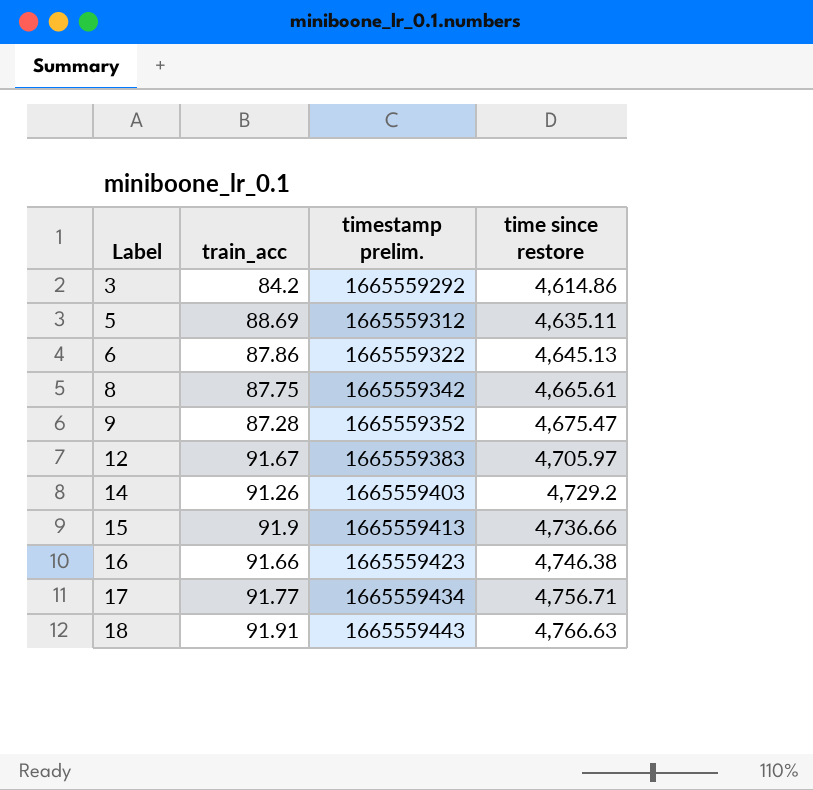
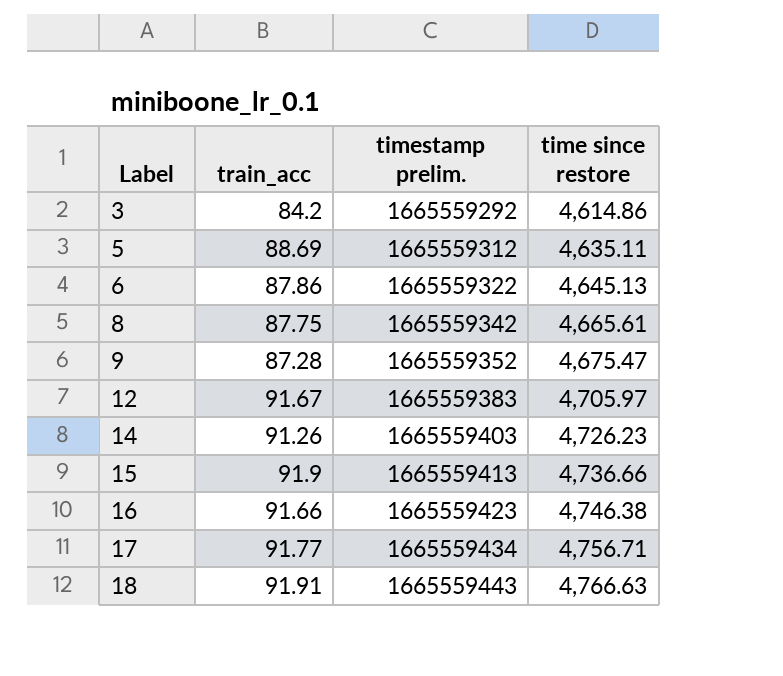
14 | time since restore: 4,729.2 -> 4,726.23

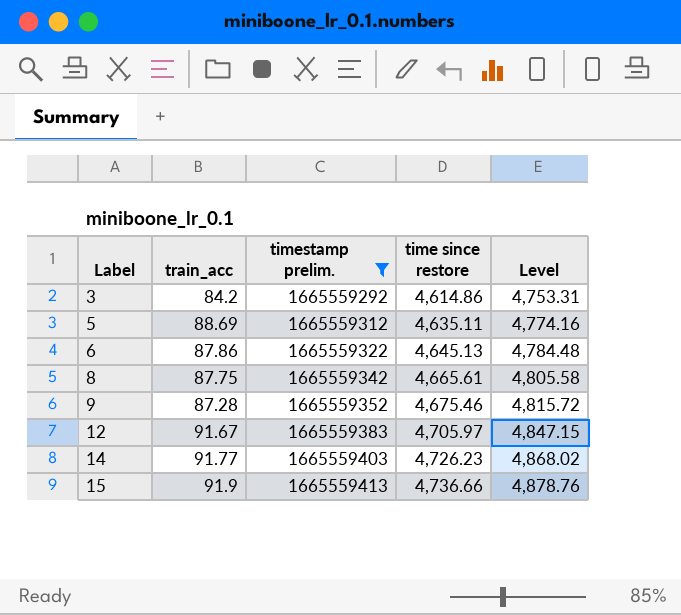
filter: none -> timestamp prelim. <= 1665559413
column Level | formula: none -> [time since restore] * 1.03
9 | time since restore: 4,675.47 -> 4,675.46
14 | train_acc: 91.26 -> 91.77

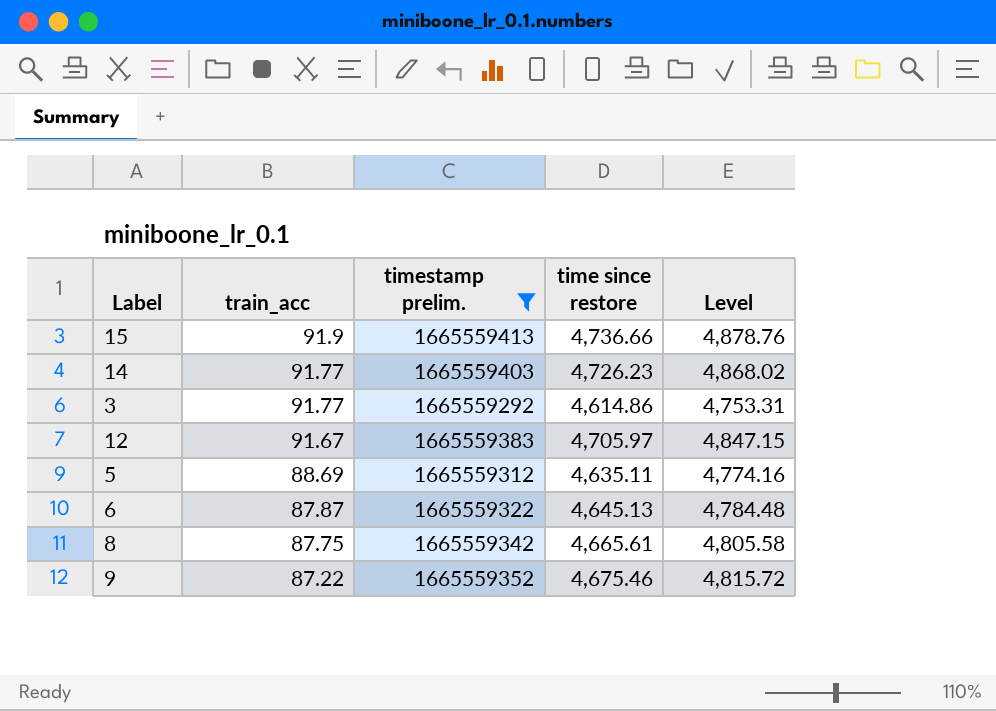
row order: Label ascending -> train_acc descending
3 | train_acc: 84.2 -> 91.77
6 | train_acc: 87.86 -> 87.87
9 | train_acc: 87.28 -> 87.22

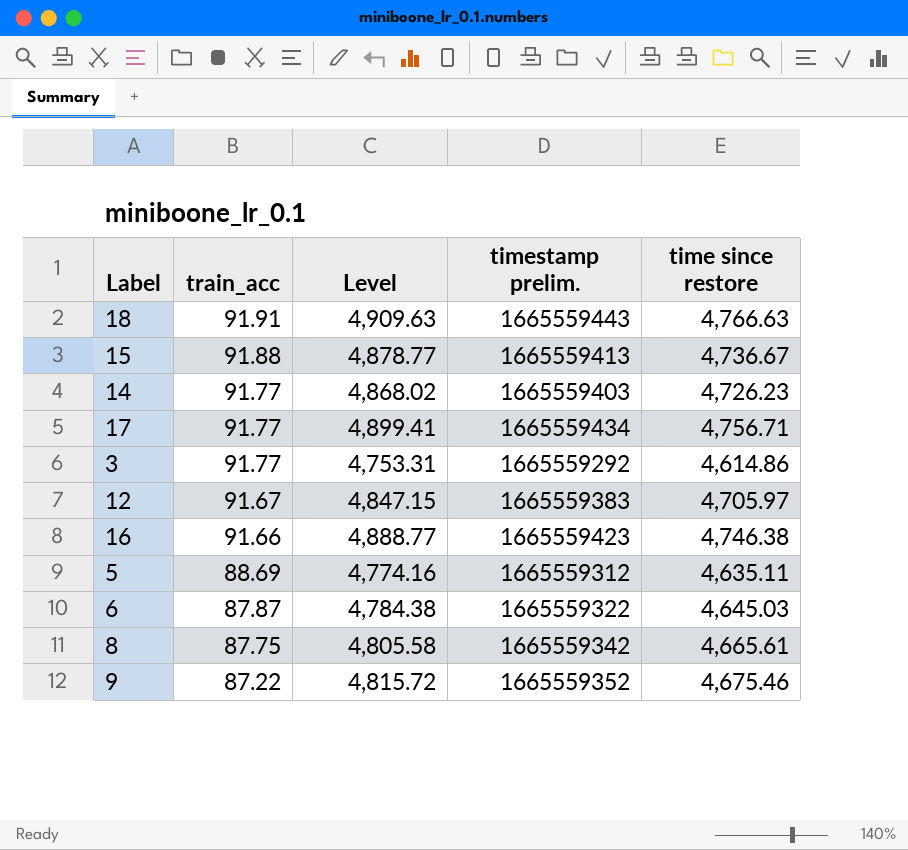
filter: timestamp prelim. <= 1665559413 -> none
column Level | position: 5 -> 3
15 | train_acc: 91.9 -> 91.88
15 | Level: 4,878.76 -> 4,878.77
15 | time since restore: 4,736.66 -> 4,736.67
6 | Level: 4,784.48 -> 4,784.38
6 | time since restore: 4,645.13 -> 4,645.03

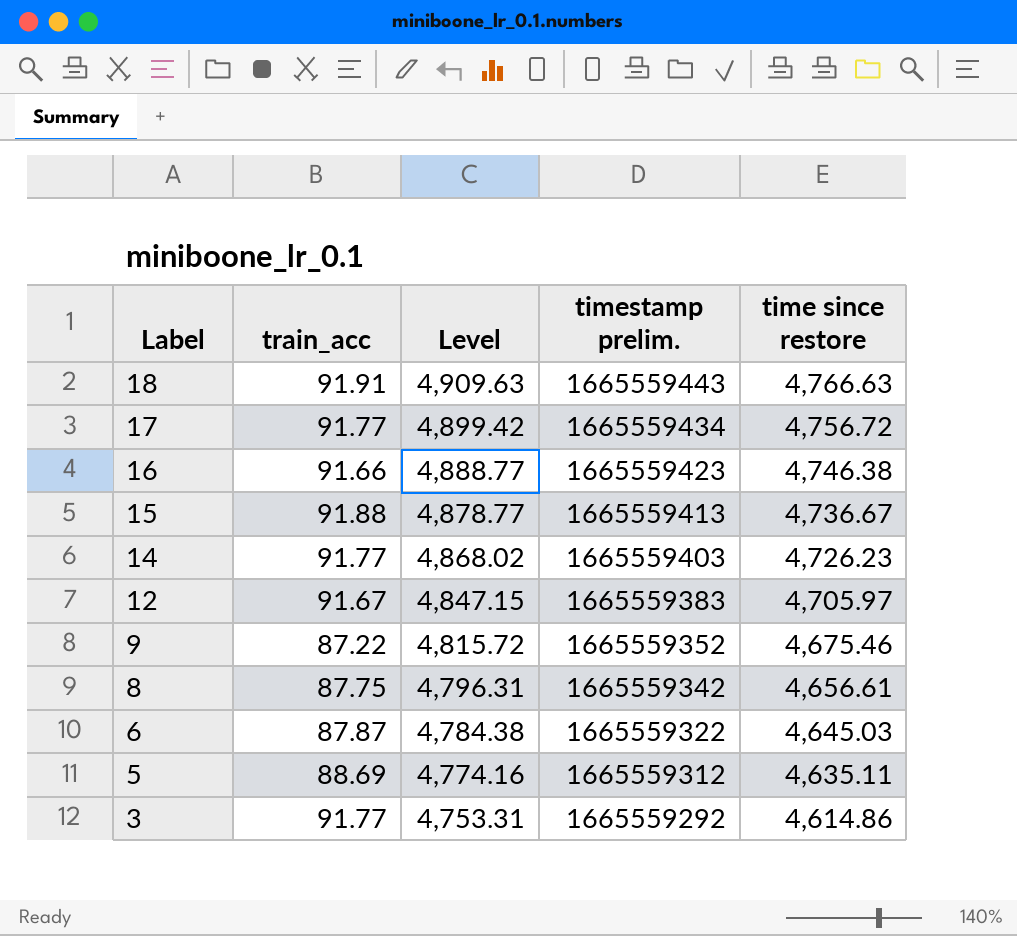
row order: train_acc descending -> Label descending
17 | Level: 4,899.41 -> 4,899.42
17 | time since restore: 4,756.71 -> 4,756.72
8 | Level: 4,805.58 -> 4,796.31
8 | time since restore: 4,665.61 -> 4,656.61

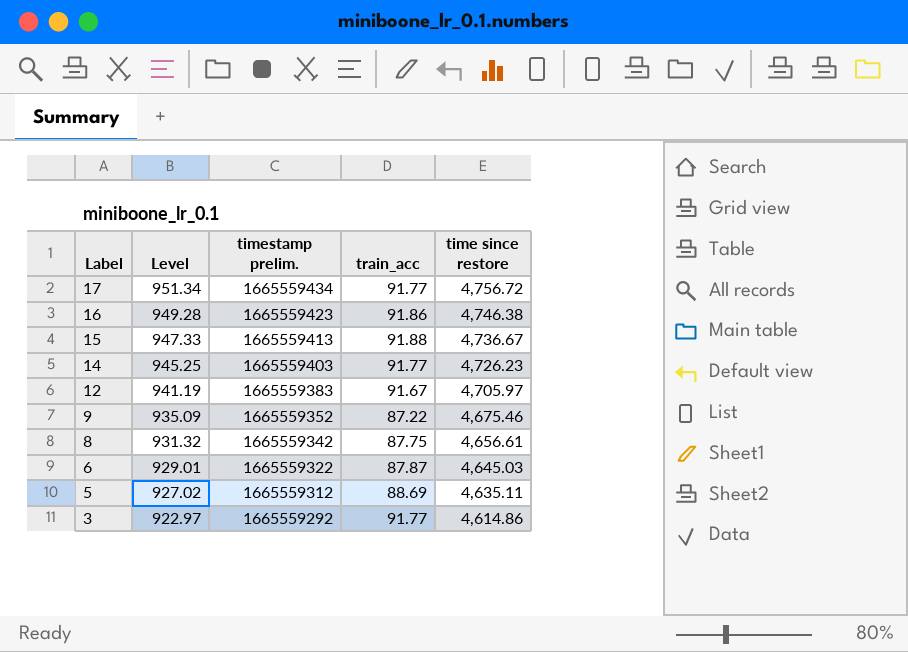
column Level | formula: [time since restore] * 1.03 -> [time since restore] * 0.2
column train_acc | position: 2 -> 4
row 18: 91.91 | 4,909.63 | 1665559443 | 4,766.63 -> none
16 | train_acc: 91.66 -> 91.86

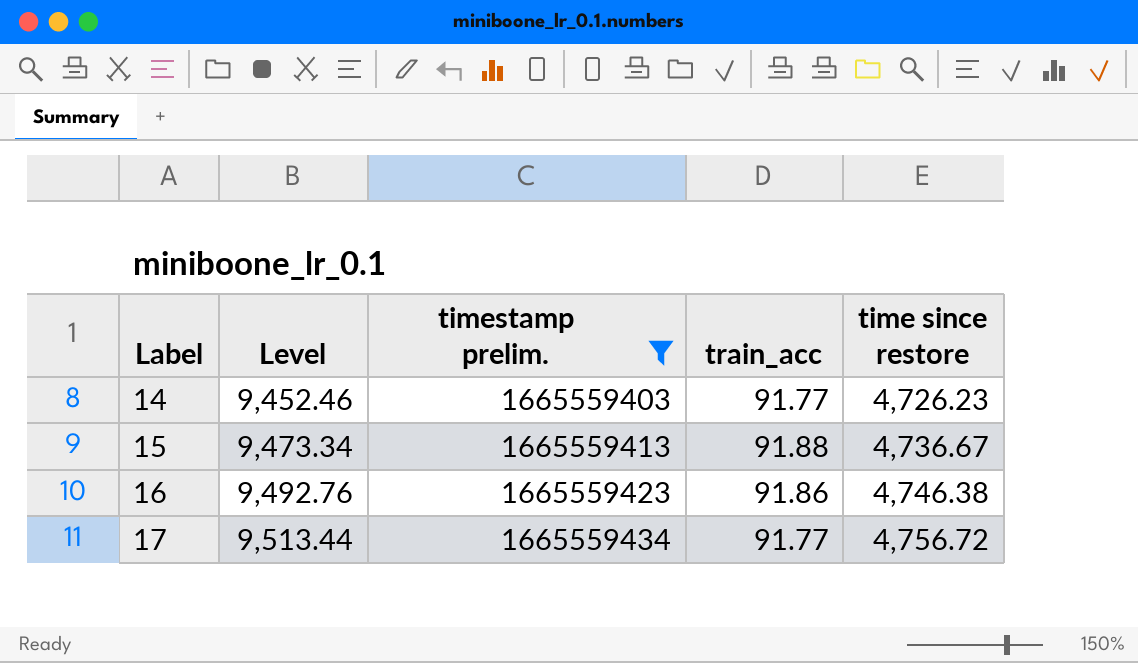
filter: none -> timestamp prelim. >= 1665559403
row order: Label descending -> Label ascending
column Level | formula: [time since restore] * 0.2 -> [time since restore] * 2

